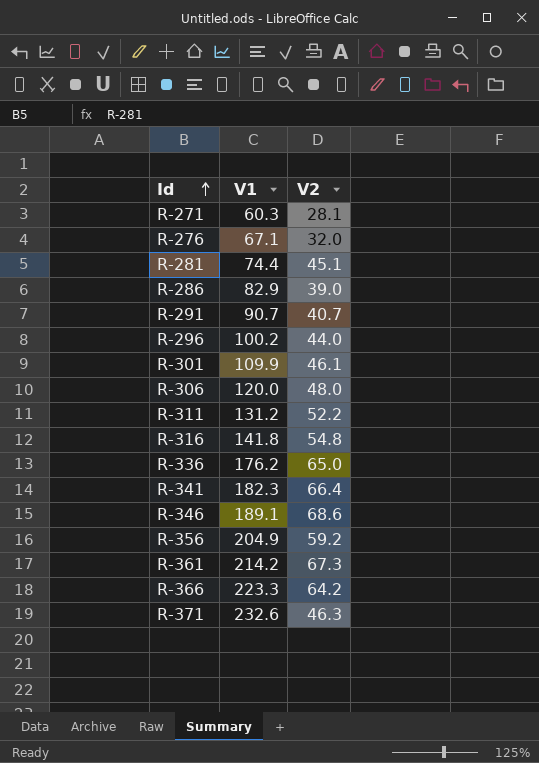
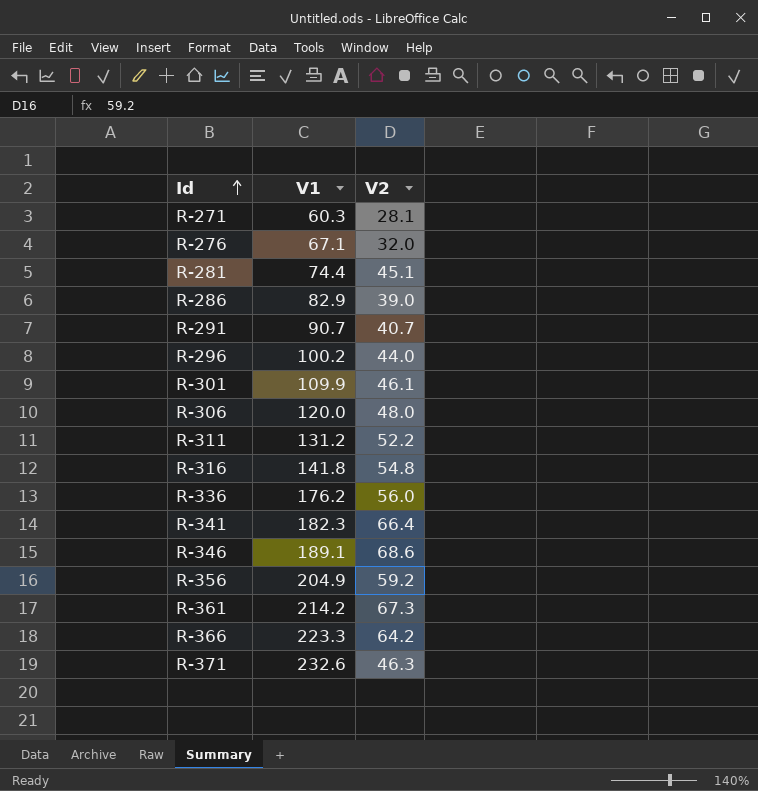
R-336 | V2: 65.0 -> 56.0

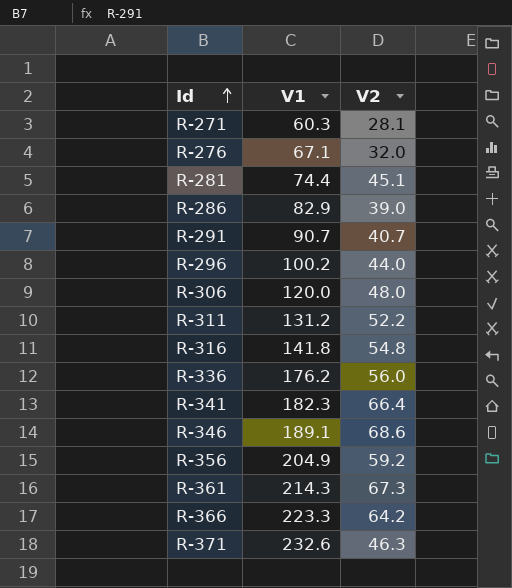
row R-301: 109.9 | 46.1 -> none
R-361 | V1: 214.2 -> 214.3

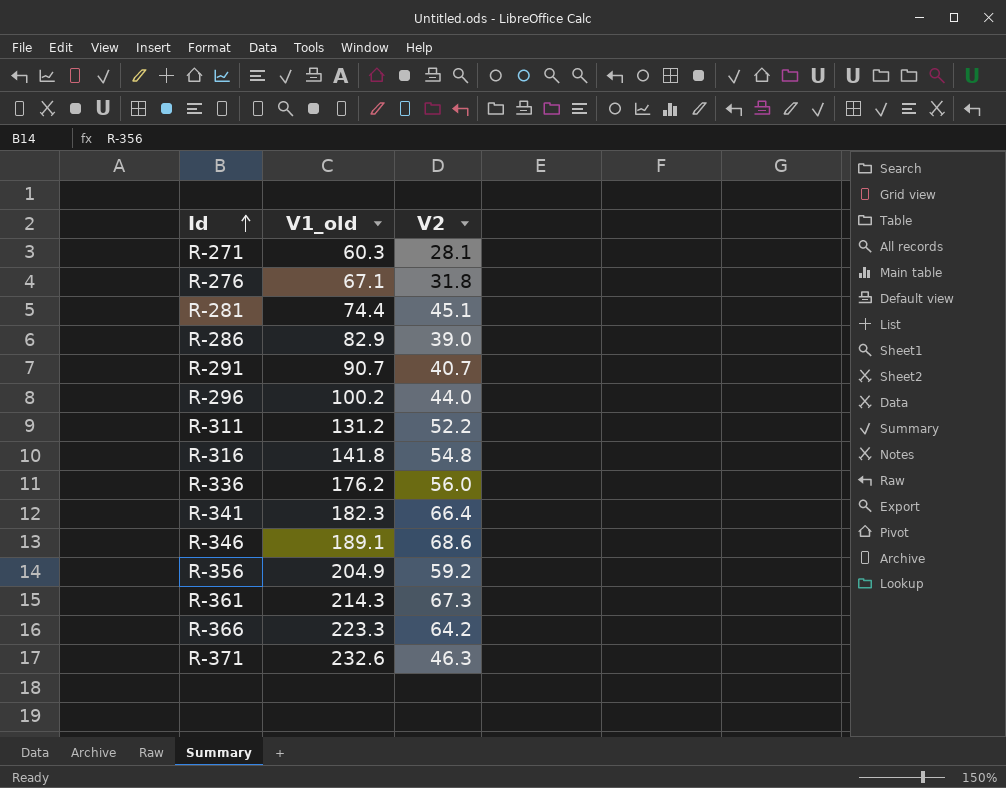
column name: V1 -> V1_old
row R-306: 120.0 | 48.0 -> none
R-276 | V2: 32.0 -> 31.8

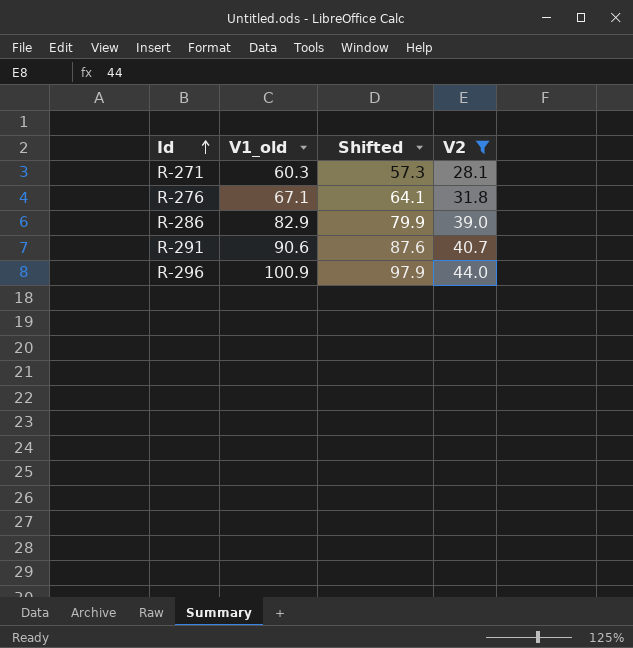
filter: none -> V2 <= 44.0
column Shifted | formula: none -> [V1_old] - 3
R-291 | V1_old: 90.7 -> 90.6
R-296 | V1_old: 100.2 -> 100.9

